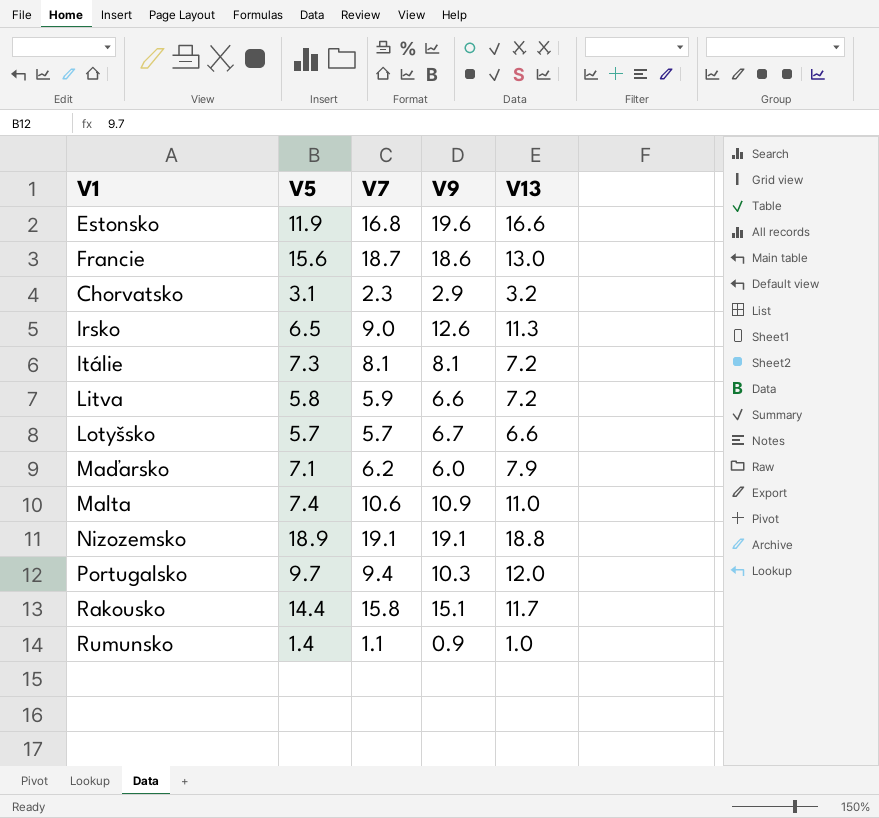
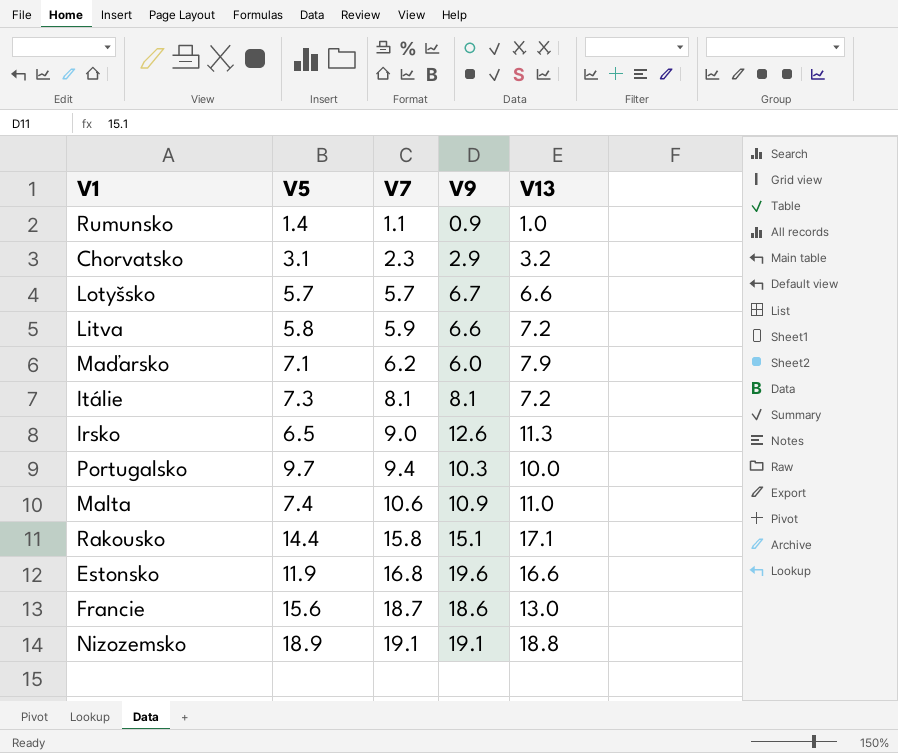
row order: none -> V7 ascending
Portugalsko | V13: 12.0 -> 10.0
Rakousko | V13: 11.7 -> 17.1

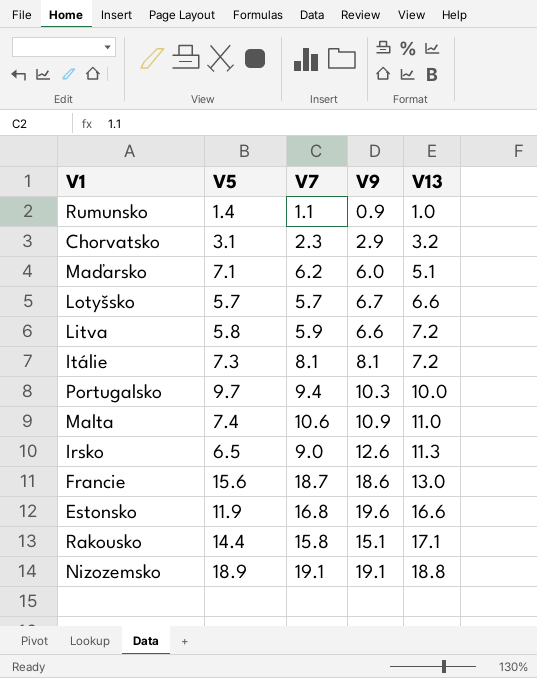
row order: V7 ascending -> V13 ascending
Maďarsko | V13: 7.9 -> 5.1

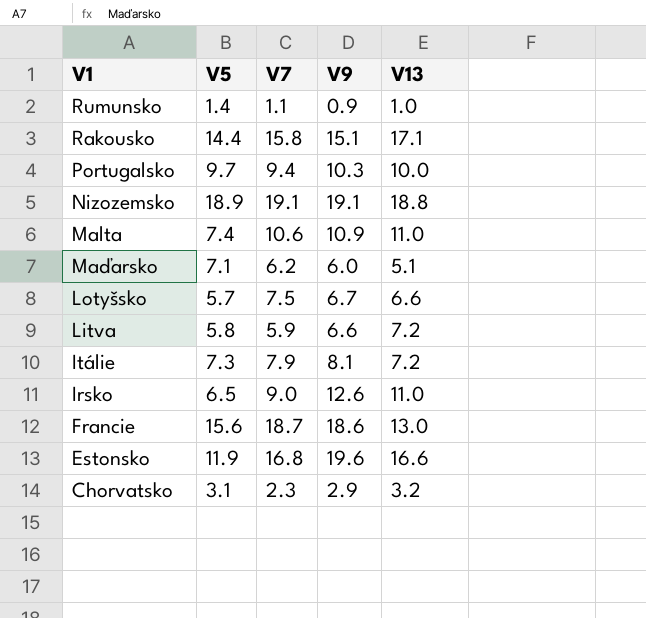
row order: V13 ascending -> V1 descending
Lotyšsko | V7: 5.7 -> 7.5
Itálie | V7: 8.1 -> 7.9
Irsko | V13: 11.3 -> 11.0

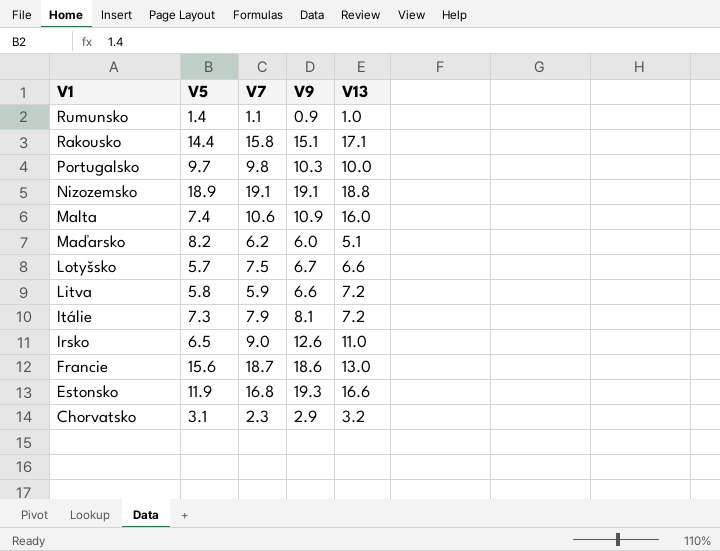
Portugalsko | V7: 9.4 -> 9.8
Malta | V13: 11.0 -> 16.0
Maďarsko | V5: 7.1 -> 8.2
Estonsko | V9: 19.6 -> 19.3

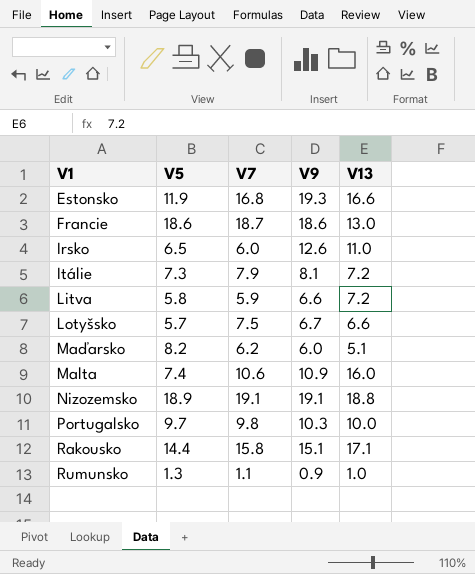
row order: V1 descending -> V1 ascending
row Chorvatsko: 3.1 | 2.3 | 2.9 | 3.2 -> none
Francie | V5: 15.6 -> 18.6
Irsko | V7: 9.0 -> 6.0
Rumunsko | V5: 1.4 -> 1.3

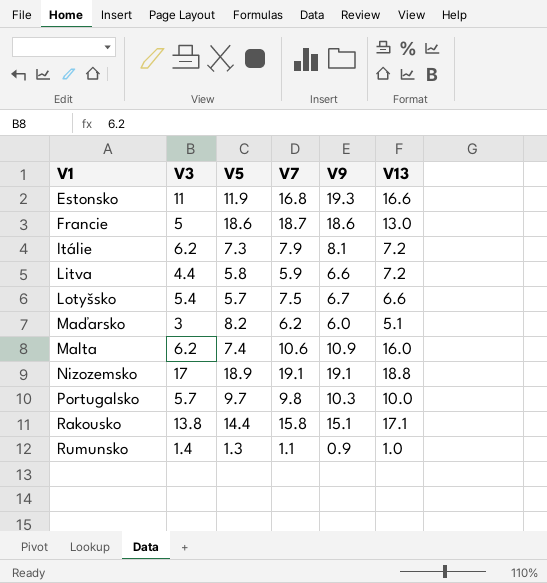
column V3 | position: none -> 2
row Irsko: 6.5 | 6.0 | 12.6 | 11.0 -> none

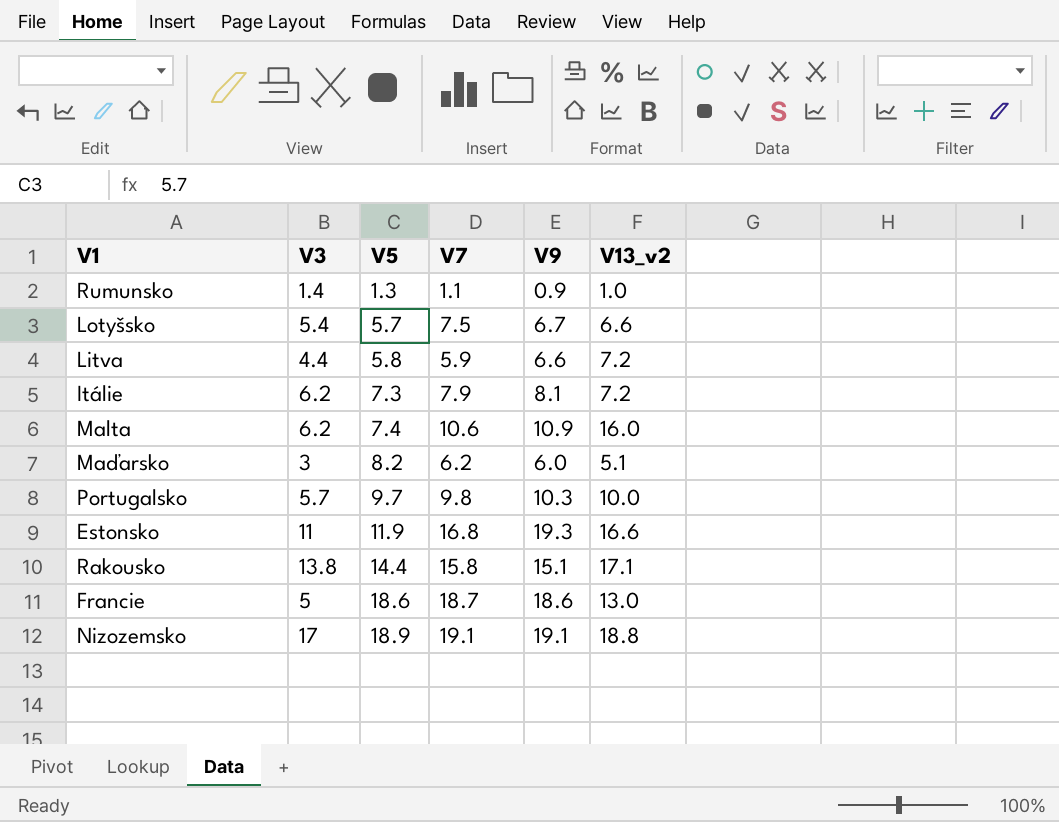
row order: V1 ascending -> V5 ascending
column name: V13 -> V13_v2

